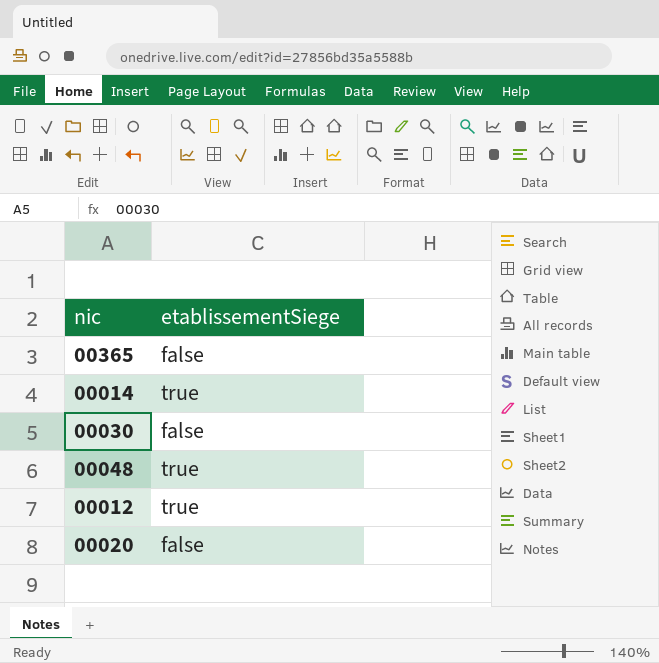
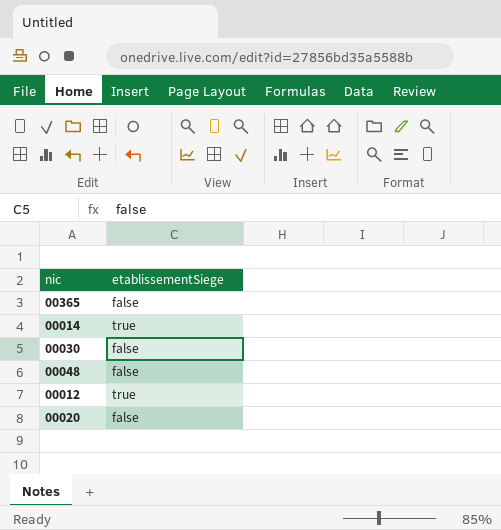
00048 | etablissementSiege: true -> false

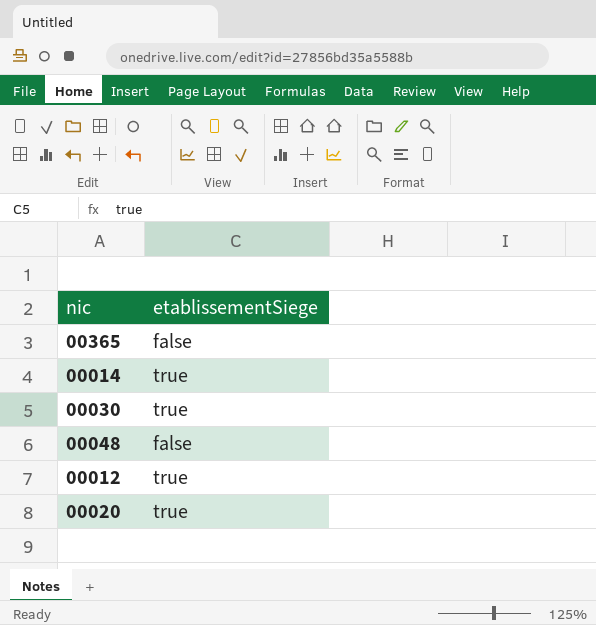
00030 | etablissementSiege: false -> true
00020 | etablissementSiege: false -> true

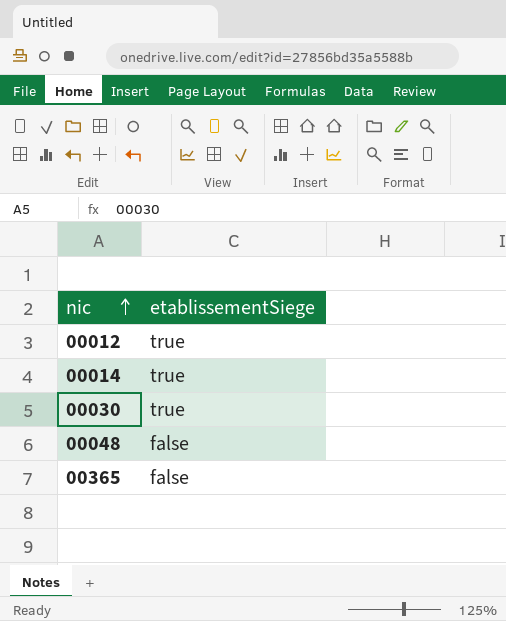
row order: none -> nic ascending
row 00020: true -> none

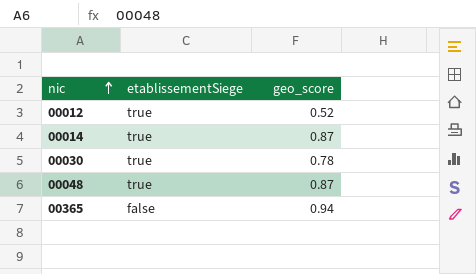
column geo_score | position: none -> 3
00048 | etablissementSiege: false -> true

